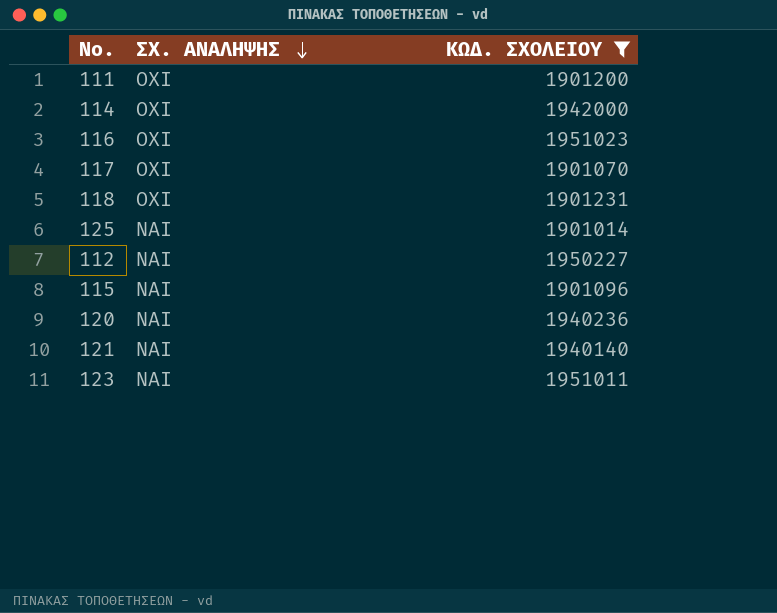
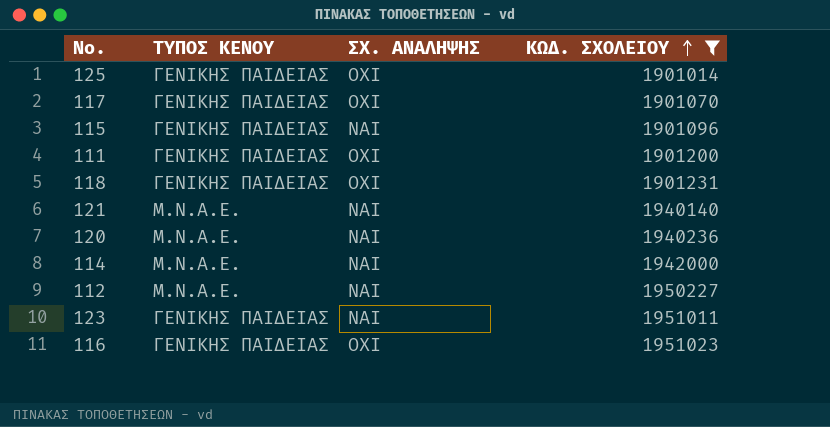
row order: ΣΧ. ΑΝΑΛΗΨΗΣ descending -> ΚΩΔ. ΣΧΟΛΕΙΟΥ ascending
column ΤΥΠΟΣ ΚΕΝΟΥ | position: none -> 2
125 | ΣΧ. ΑΝΑΛΗΨΗΣ: NAI -> OXI
114 | ΣΧ. ΑΝΑΛΗΨΗΣ: OXI -> NAI

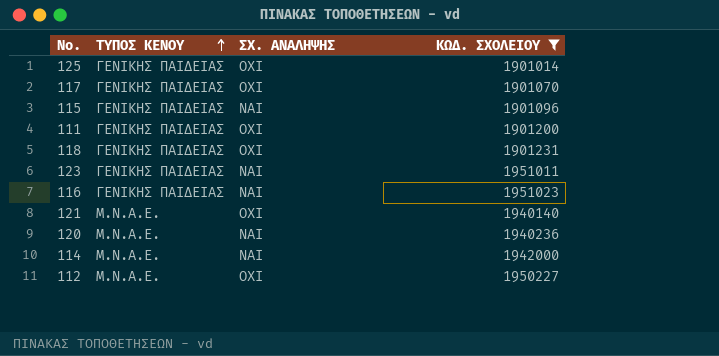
row order: ΚΩΔ. ΣΧΟΛΕΙΟΥ ascending -> ΤΥΠΟΣ ΚΕΝΟΥ ascending
116 | ΣΧ. ΑΝΑΛΗΨΗΣ: OXI -> NAI
121 | ΣΧ. ΑΝΑΛΗΨΗΣ: NAI -> OXI
112 | ΣΧ. ΑΝΑΛΗΨΗΣ: NAI -> OXI

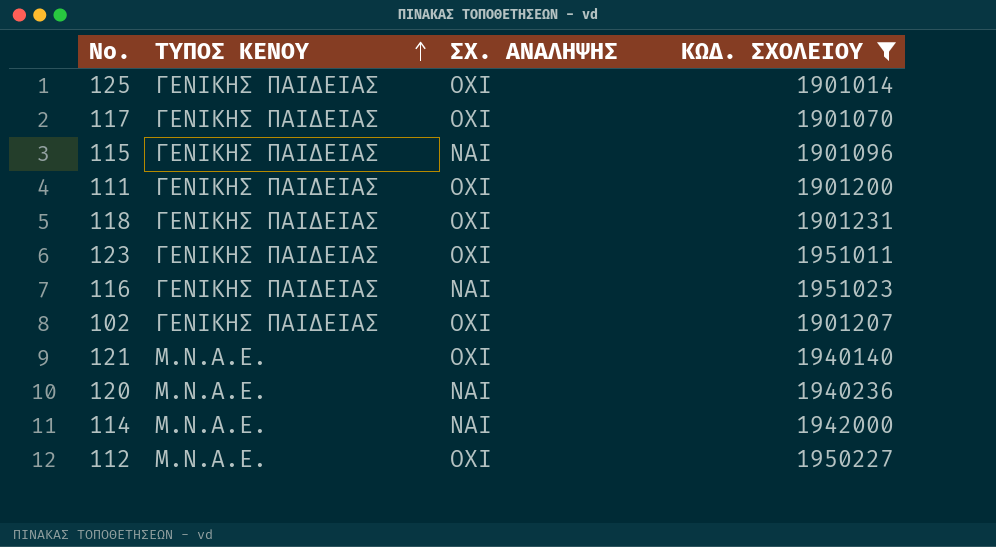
123 | ΣΧ. ΑΝΑΛΗΨΗΣ: NAI -> OXI
row 102: none -> ΓΕΝΙΚΗΣ ΠΑΙΔΕΙΑΣ | OXI | 1901207

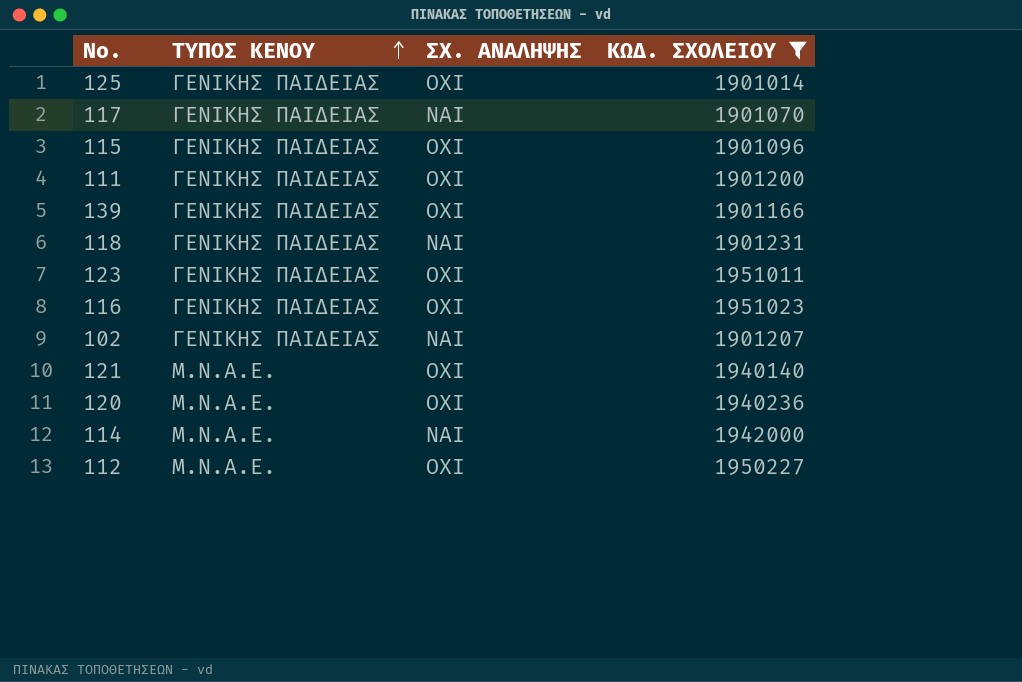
117 | ΣΧ. ΑΝΑΛΗΨΗΣ: OXI -> NAI
115 | ΣΧ. ΑΝΑΛΗΨΗΣ: NAI -> OXI
row 139: none -> ΓΕΝΙΚΗΣ ΠΑΙΔΕΙΑΣ | OXI | 1901166
118 | ΣΧ. ΑΝΑΛΗΨΗΣ: OXI -> NAI
116 | ΣΧ. ΑΝΑΛΗΨΗΣ: NAI -> OXI
102 | ΣΧ. ΑΝΑΛΗΨΗΣ: OXI -> NAI
120 | ΣΧ. ΑΝΑΛΗΨΗΣ: NAI -> OXI

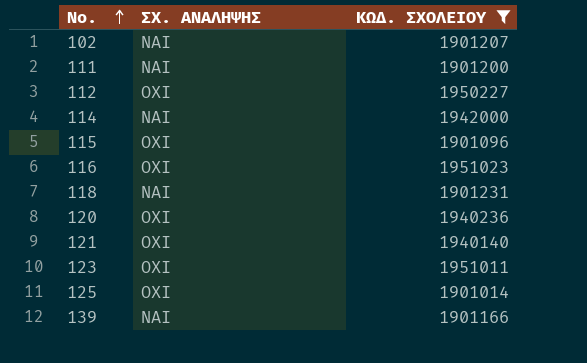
row order: ΤΥΠΟΣ ΚΕΝΟΥ ascending -> No. ascending
column ΤΥΠΟΣ ΚΕΝΟΥ | position: 2 -> none
row 117: ΓΕΝΙΚΗΣ ΠΑΙΔΕΙΑΣ | NAI | 1901070 -> none
111 | ΣΧ. ΑΝΑΛΗΨΗΣ: OXI -> NAI
139 | ΣΧ. ΑΝΑΛΗΨΗΣ: OXI -> NAI

